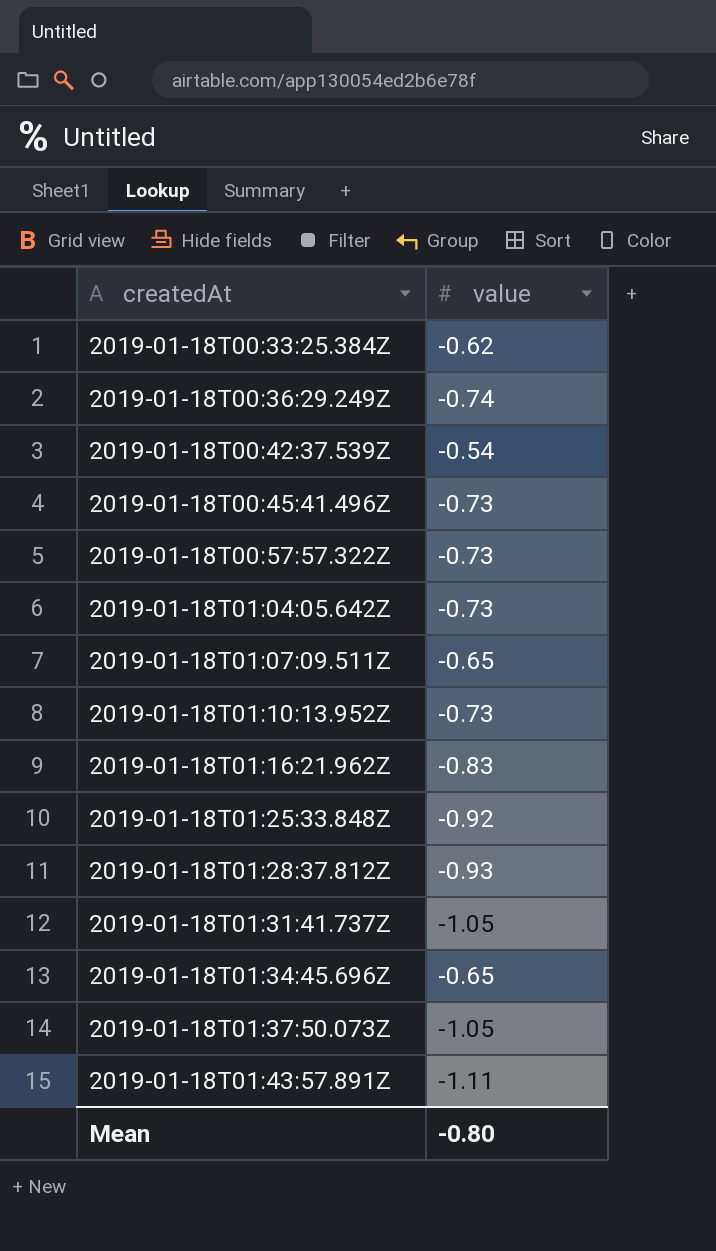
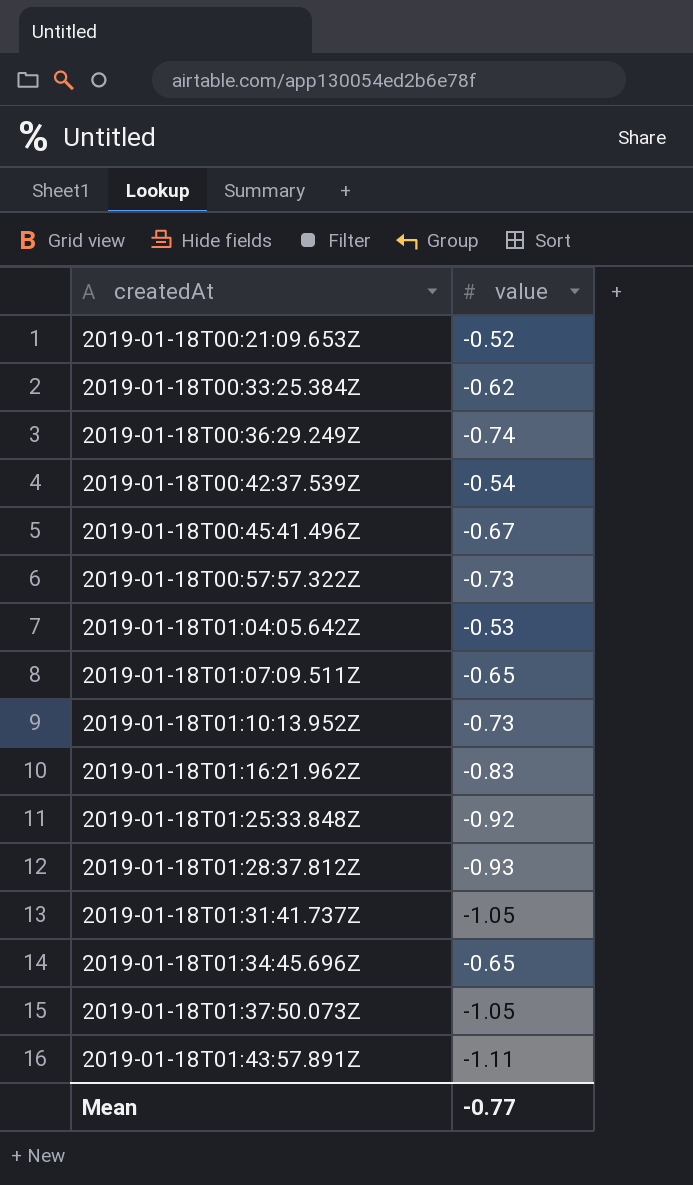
row 2019-01-18T00:21:09.653Z: none -> -0.52
2019-01-18T00:45:41.496Z | value: -0.73 -> -0.67
2019-01-18T01:04:05.642Z | value: -0.73 -> -0.53
Mean | value: -0.80 -> -0.77

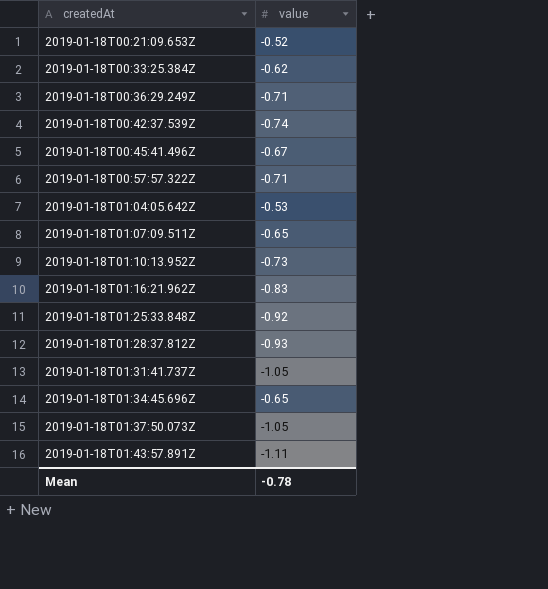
2019-01-18T00:36:29.249Z | value: -0.74 -> -0.71
2019-01-18T00:42:37.539Z | value: -0.54 -> -0.74
2019-01-18T00:57:57.322Z | value: -0.73 -> -0.71
Mean | value: -0.77 -> -0.78

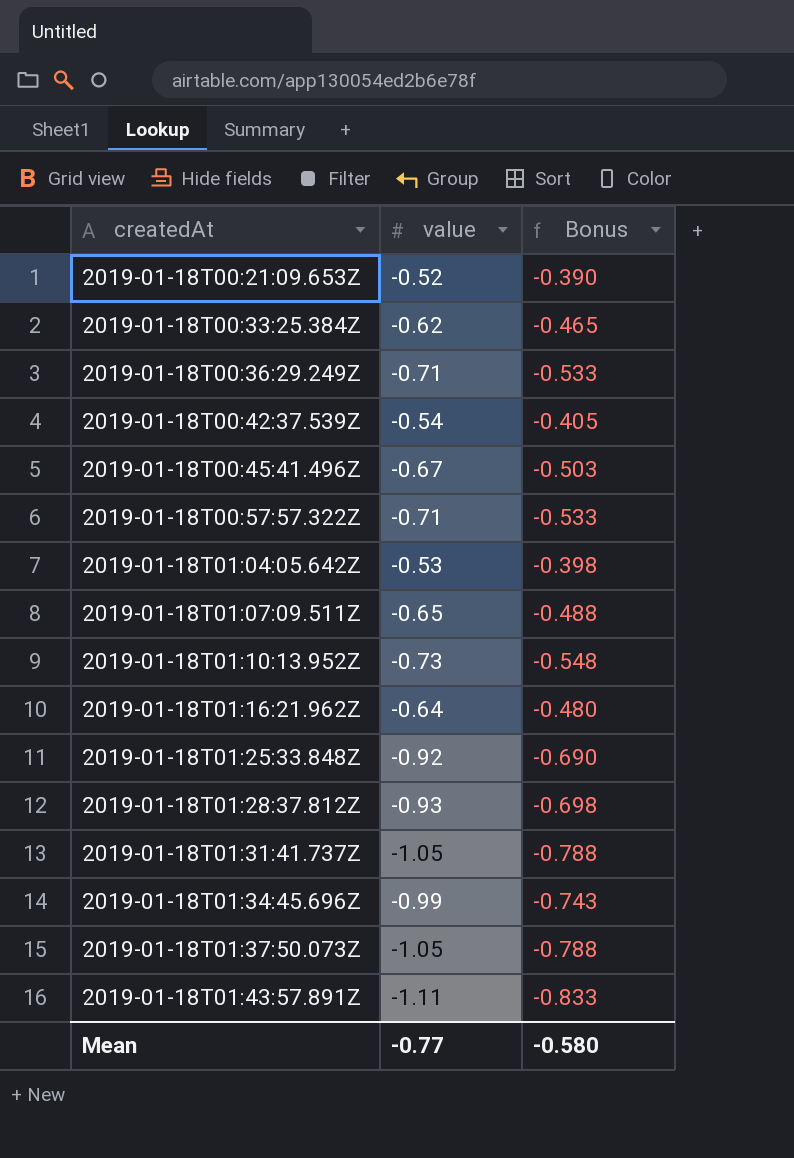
column Bonus | formula: none -> [value] * 0.75
2019-01-18T00:42:37.539Z | value: -0.74 -> -0.54
2019-01-18T01:16:21.962Z | value: -0.83 -> -0.64
2019-01-18T01:34:45.696Z | value: -0.65 -> -0.99
Mean | value: -0.78 -> -0.77

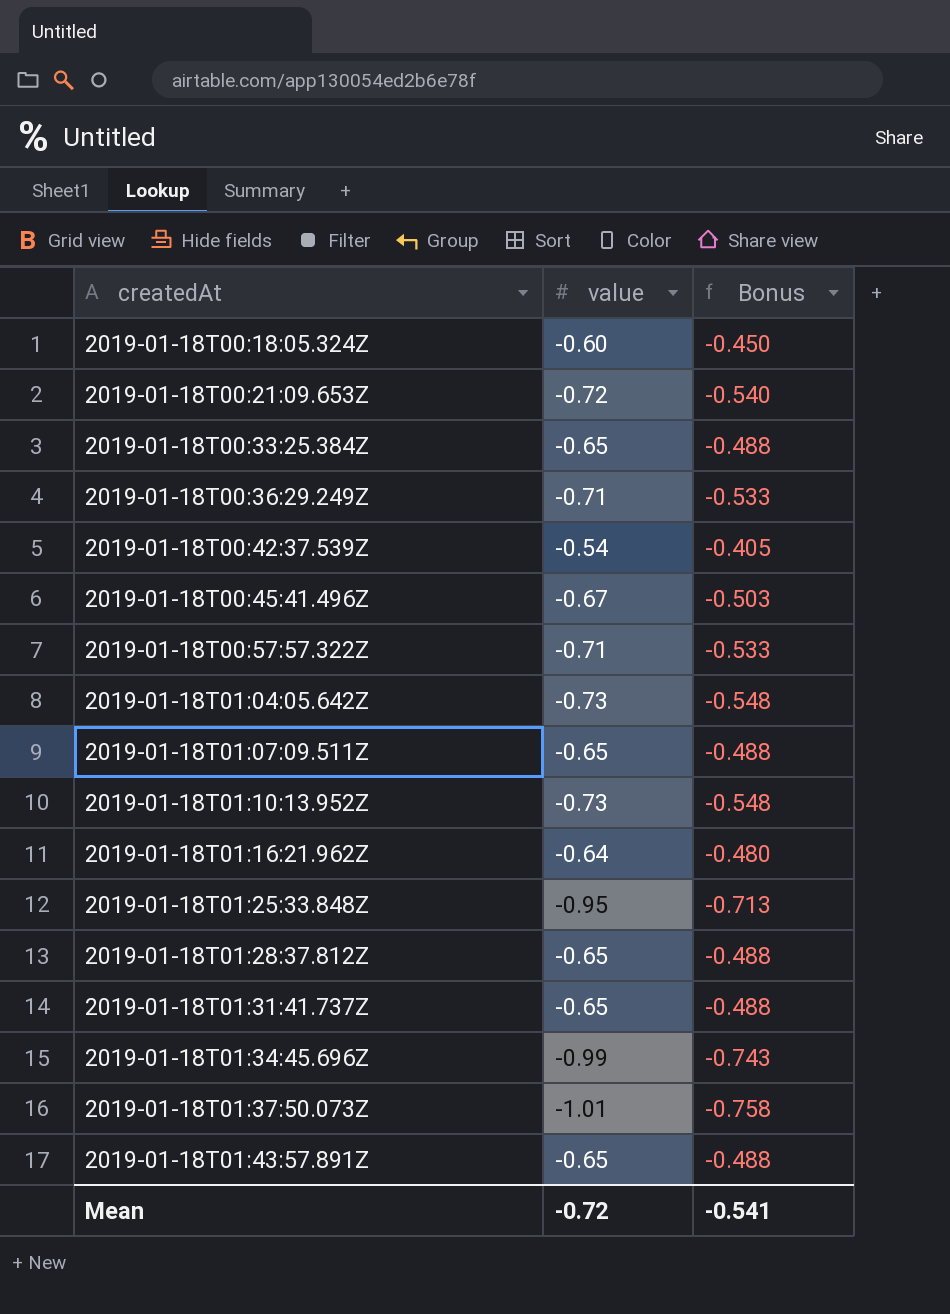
row 2019-01-18T00:18:05.324Z: none -> -0.60 | -0.450
2019-01-18T00:21:09.653Z | value: -0.52 -> -0.72
2019-01-18T00:21:09.653Z | Bonus: -0.390 -> -0.540
2019-01-18T00:33:25.384Z | value: -0.62 -> -0.65
2019-01-18T00:33:25.384Z | Bonus: -0.465 -> -0.488
2019-01-18T01:04:05.642Z | value: -0.53 -> -0.73
2019-01-18T01:04:05.642Z | Bonus: -0.398 -> -0.548
2019-01-18T01:25:33.848Z | value: -0.92 -> -0.95
2019-01-18T01:25:33.848Z | Bonus: -0.690 -> -0.713
2019-01-18T01:28:37.812Z | value: -0.93 -> -0.65
2019-01-18T01:28:37.812Z | Bonus: -0.698 -> -0.488
2019-01-18T01:31:41.737Z | value: -1.05 -> -0.65
2019-01-18T01:31:41.737Z | Bonus: -0.788 -> -0.488
2019-01-18T01:37:50.073Z | value: -1.05 -> -1.01
2019-01-18T01:37:50.073Z | Bonus: -0.788 -> -0.758
2019-01-18T01:43:57.891Z | value: -1.11 -> -0.65
2019-01-18T01:43:57.891Z | Bonus: -0.833 -> -0.488
Mean | value: -0.77 -> -0.72
Mean | Bonus: -0.580 -> -0.541

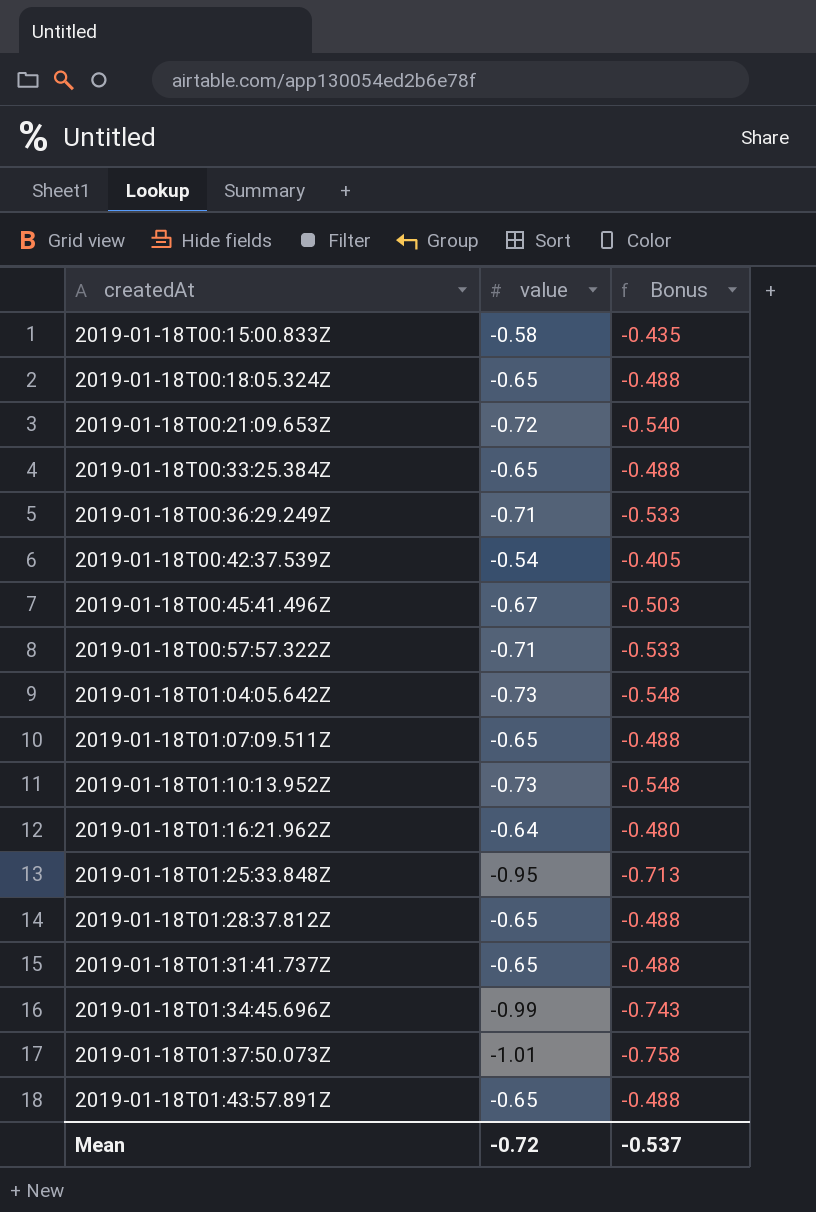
row 2019-01-18T00:15:00.833Z: none -> -0.58 | -0.435
2019-01-18T00:18:05.324Z | value: -0.60 -> -0.65
2019-01-18T00:18:05.324Z | Bonus: -0.450 -> -0.488
Mean | Bonus: -0.541 -> -0.537

